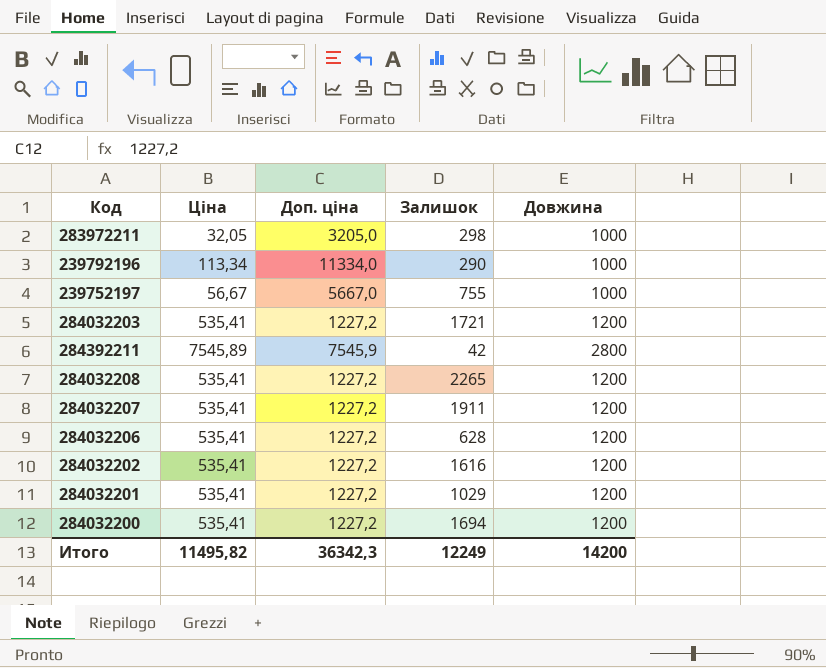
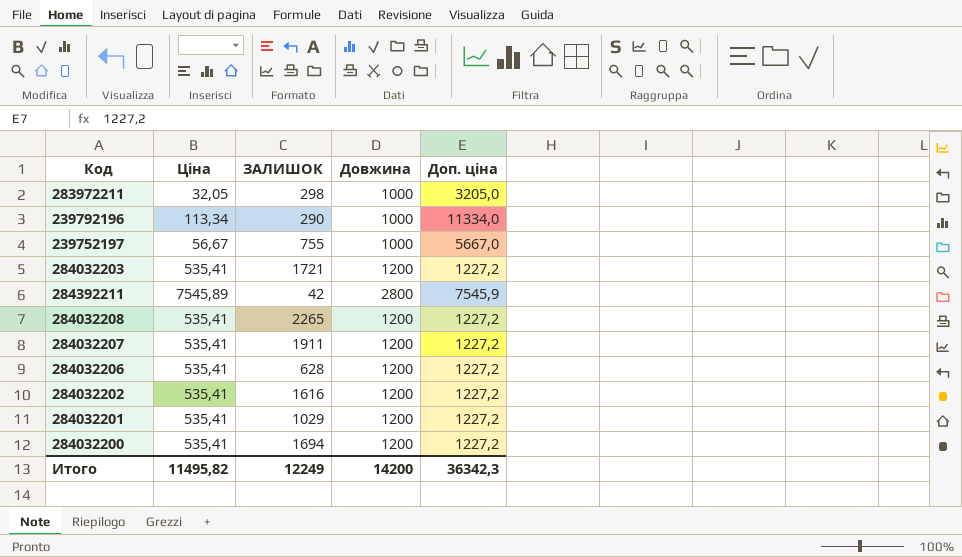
column name: Залишок -> ЗАЛИШОК
column Доп. ціна | position: 3 -> 5

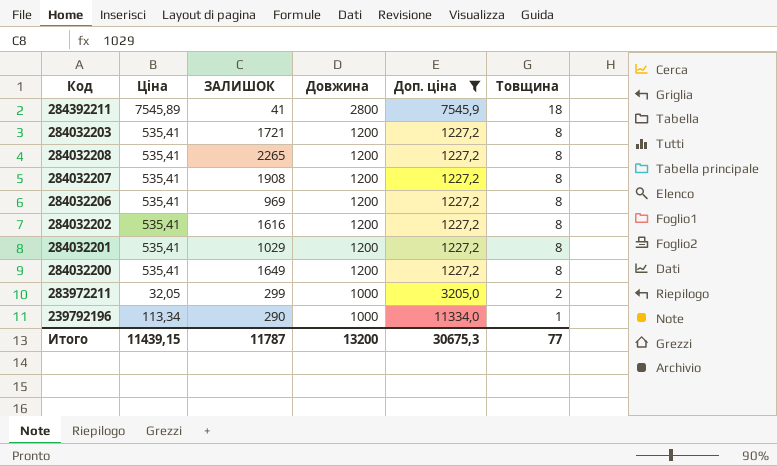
filter: none -> Доп. ціна != 5667,0
row order: none -> Довжина descending
column Товщина | position: none -> 6
284392211 | ЗАЛИШОК: 42 -> 41
284032207 | ЗАЛИШОК: 1911 -> 1908
284032206 | ЗАЛИШОК: 628 -> 969
284032200 | ЗАЛИШОК: 1694 -> 1649
283972211 | ЗАЛИШОК: 298 -> 299
Итого | Ціна: 11495,82 -> 11439,15
Итого | ЗАЛИШОК: 12249 -> 11787
Итого | Довжина: 14200 -> 13200
Итого | Доп. ціна: 36342,3 -> 30675,3

